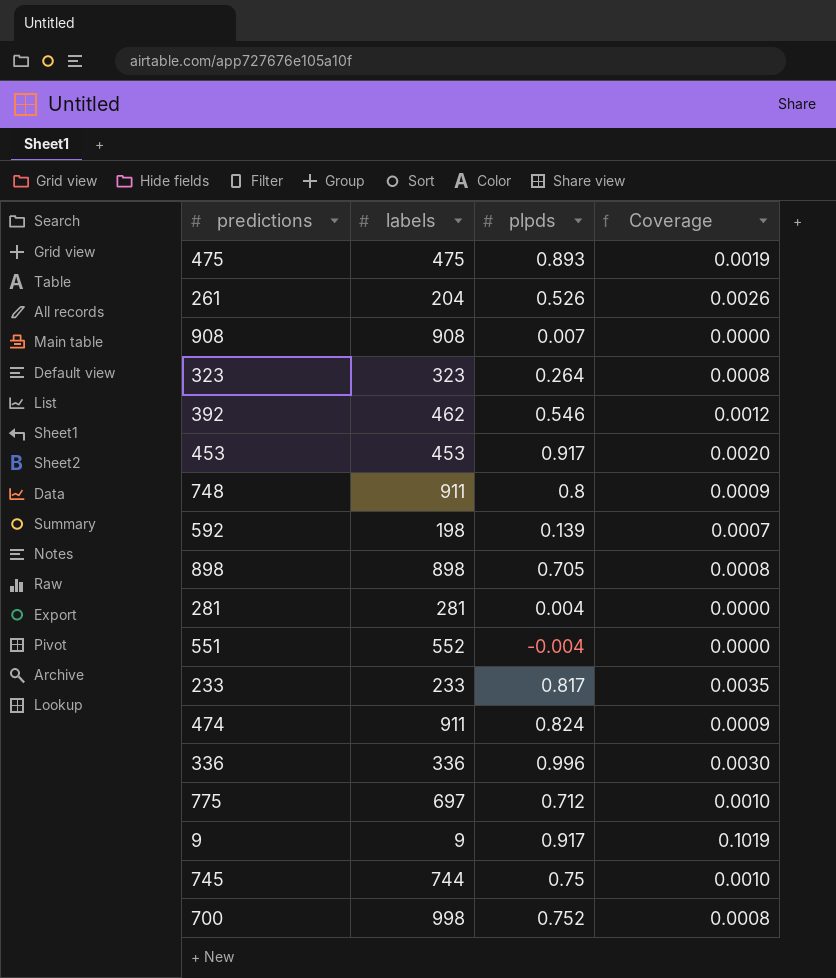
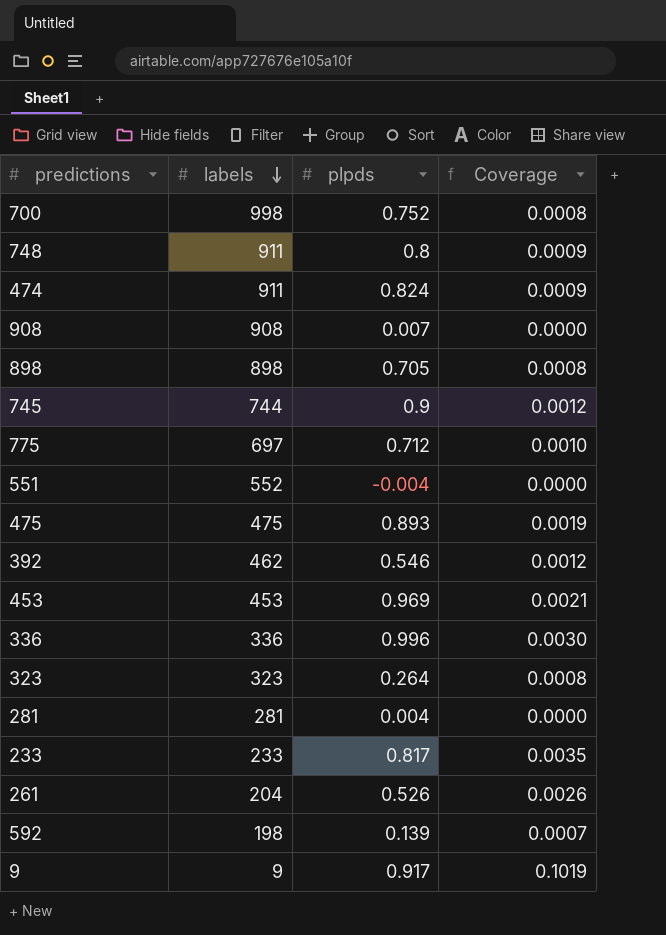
row order: none -> labels descending
745 | plpds: 0.75 -> 0.9
745 | Coverage: 0.0010 -> 0.0012
453 | plpds: 0.917 -> 0.969
453 | Coverage: 0.0020 -> 0.0021

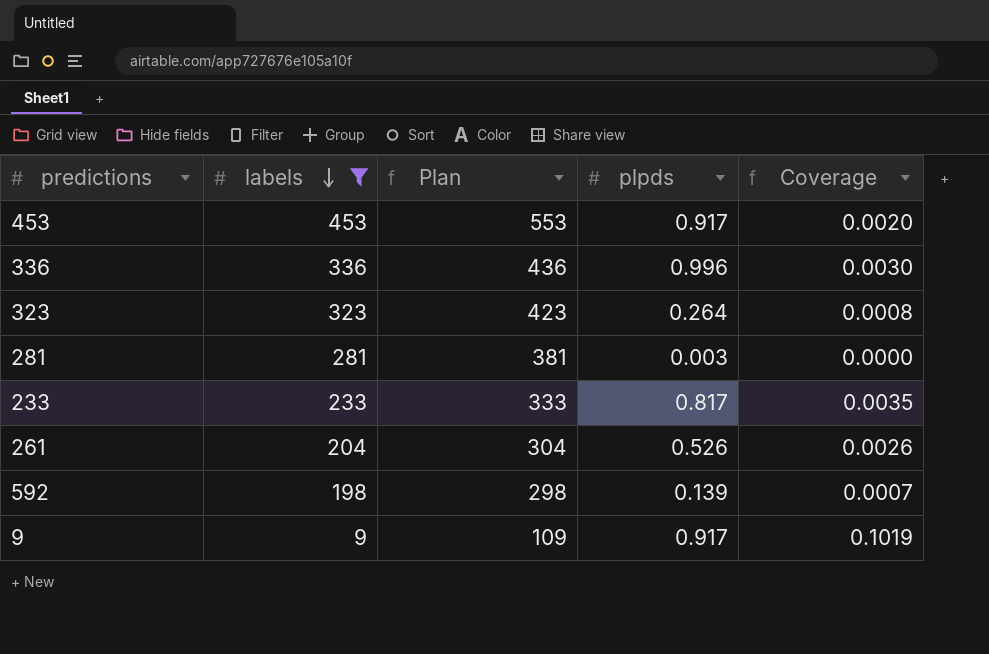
filter: none -> labels <= 453
column Plan | formula: none -> [labels] + 100
453 | plpds: 0.969 -> 0.917
453 | Coverage: 0.0021 -> 0.0020
281 | plpds: 0.004 -> 0.003

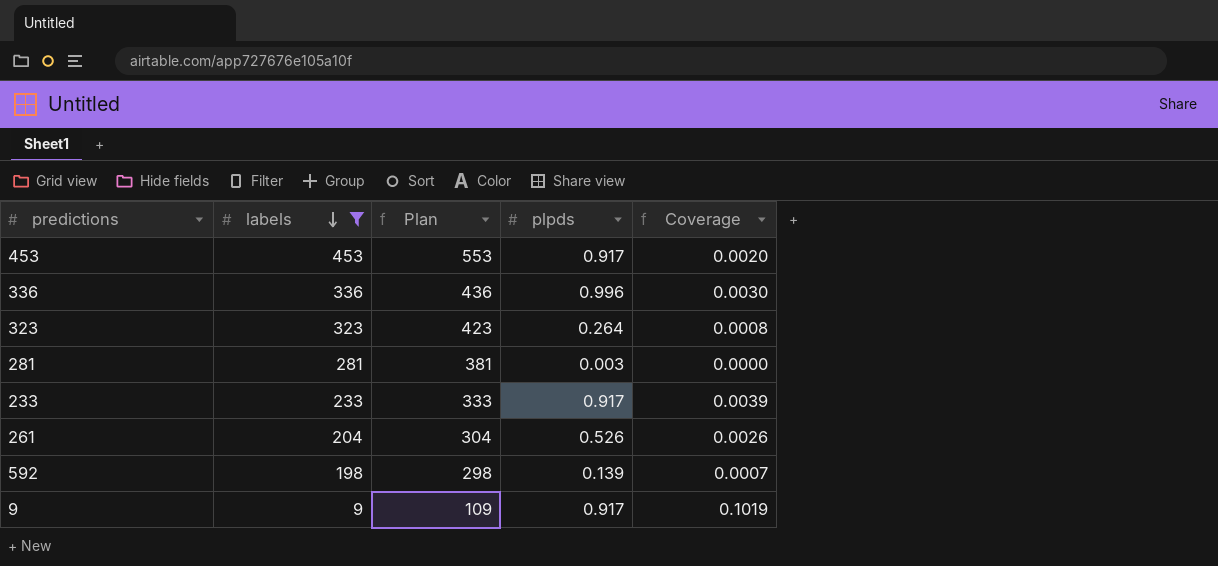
233 | plpds: 0.817 -> 0.917
233 | Coverage: 0.0035 -> 0.0039

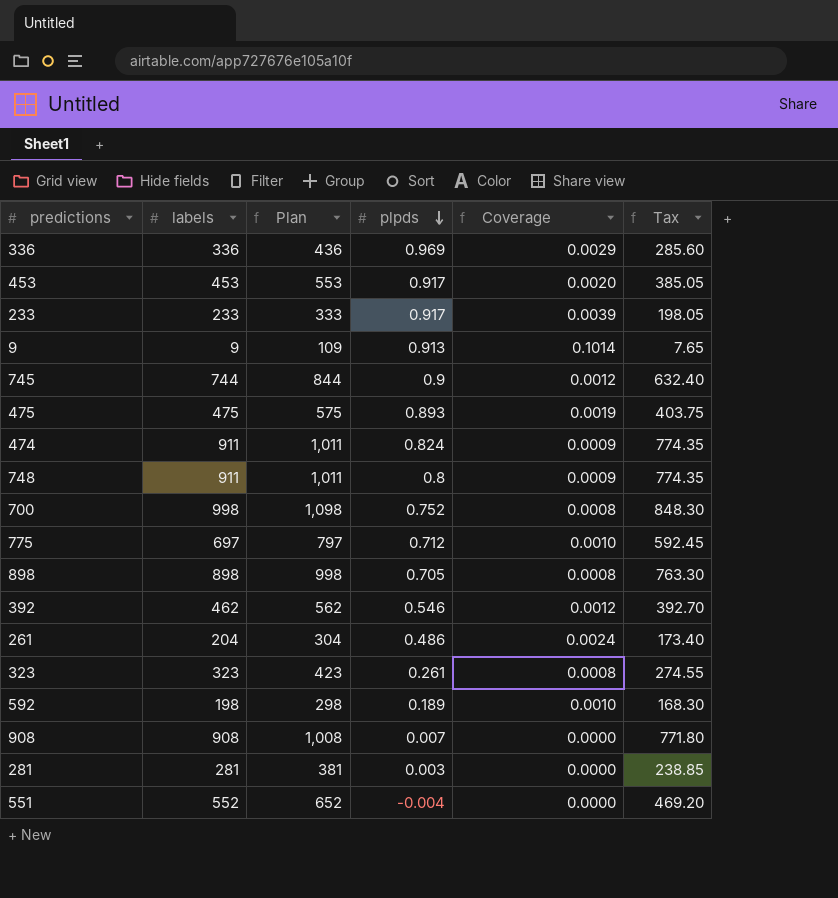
filter: labels <= 453 -> none
row order: labels descending -> plpds descending
column Tax | formula: none -> [labels] * 0.85
336 | plpds: 0.996 -> 0.969
336 | Coverage: 0.0030 -> 0.0029
9 | plpds: 0.917 -> 0.913
9 | Coverage: 0.1019 -> 0.1014
261 | plpds: 0.526 -> 0.486
261 | Coverage: 0.0026 -> 0.0024
323 | plpds: 0.264 -> 0.261
592 | plpds: 0.139 -> 0.189
592 | Coverage: 0.0007 -> 0.0010

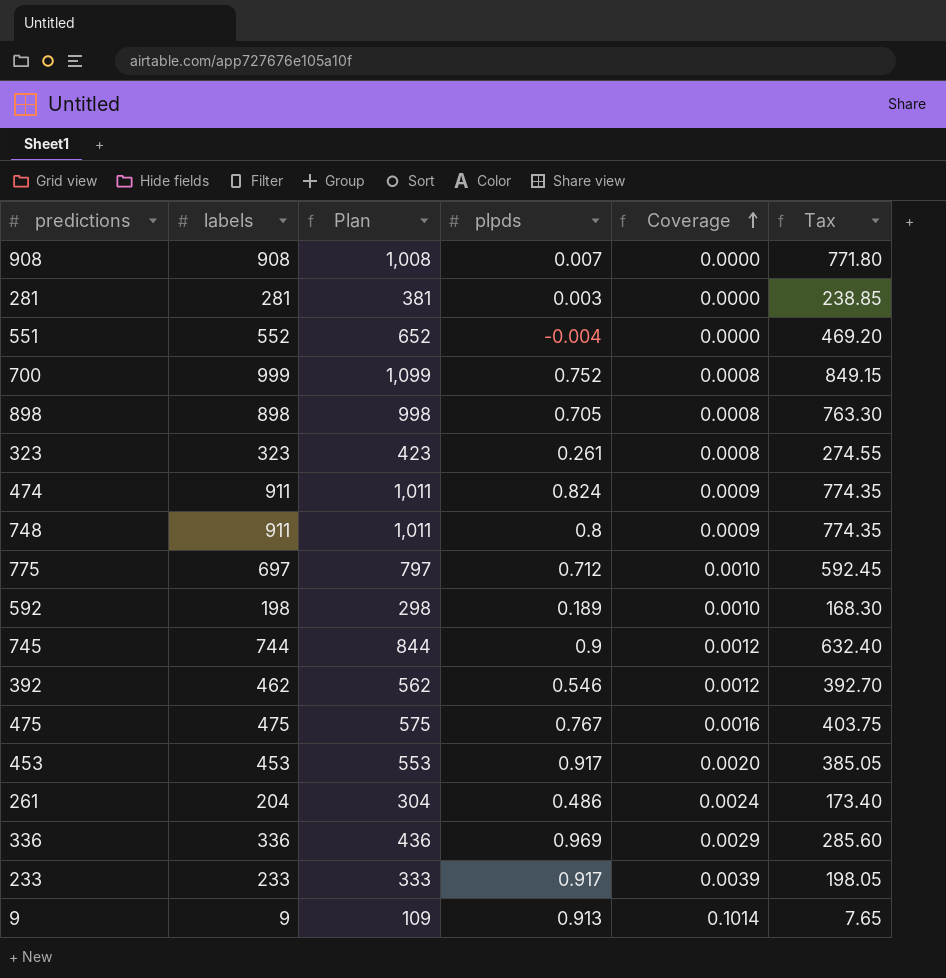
row order: plpds descending -> Coverage ascending
700 | labels: 998 -> 999
700 | Plan: 1,098 -> 1,099
700 | Tax: 848.30 -> 849.15
475 | plpds: 0.893 -> 0.767
475 | Coverage: 0.0019 -> 0.0016

